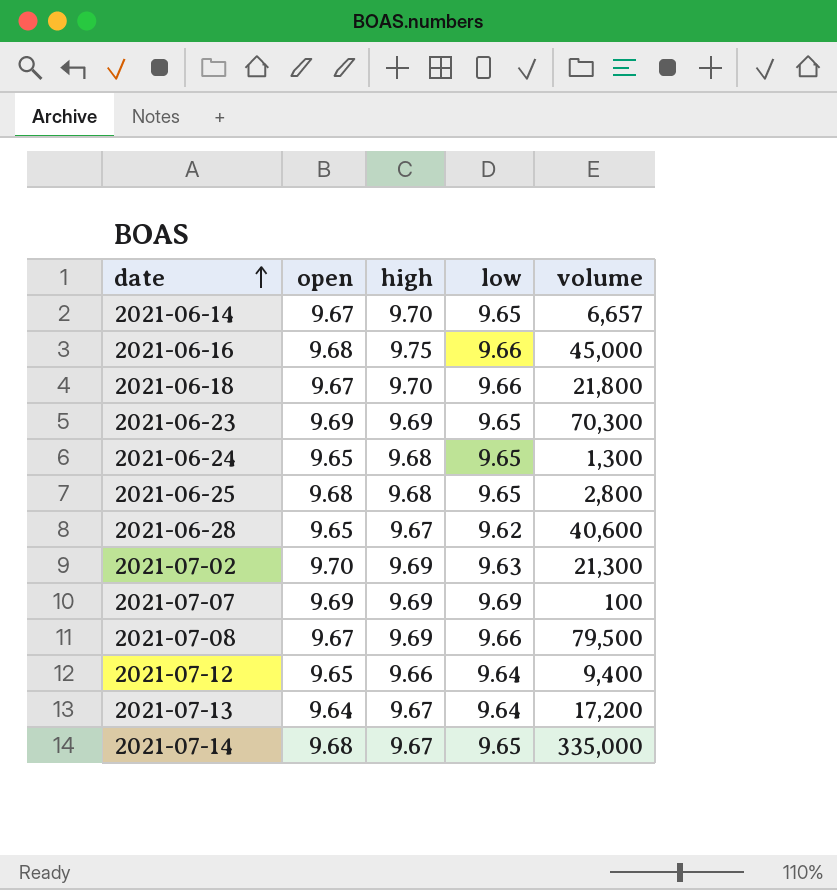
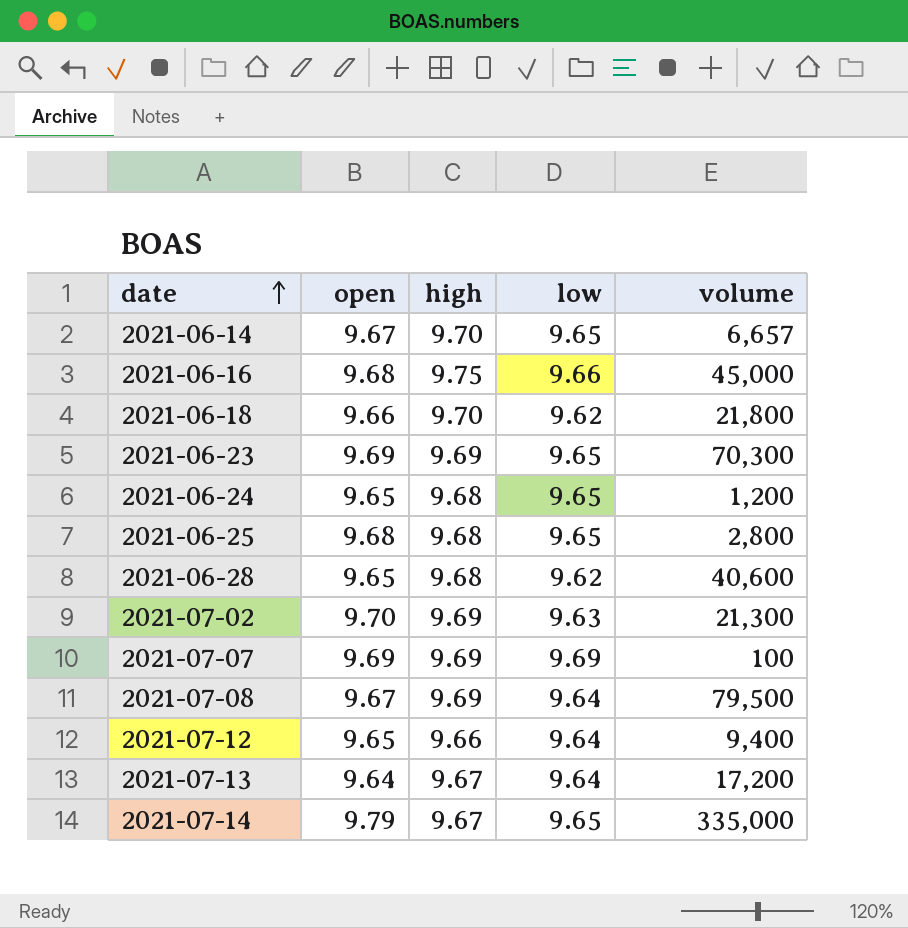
2021-06-18 | open: 9.67 -> 9.66
2021-06-18 | low: 9.66 -> 9.62
2021-06-24 | volume: 1,300 -> 1,200
2021-06-28 | high: 9.67 -> 9.68
2021-07-08 | low: 9.66 -> 9.64
2021-07-14 | open: 9.68 -> 9.79

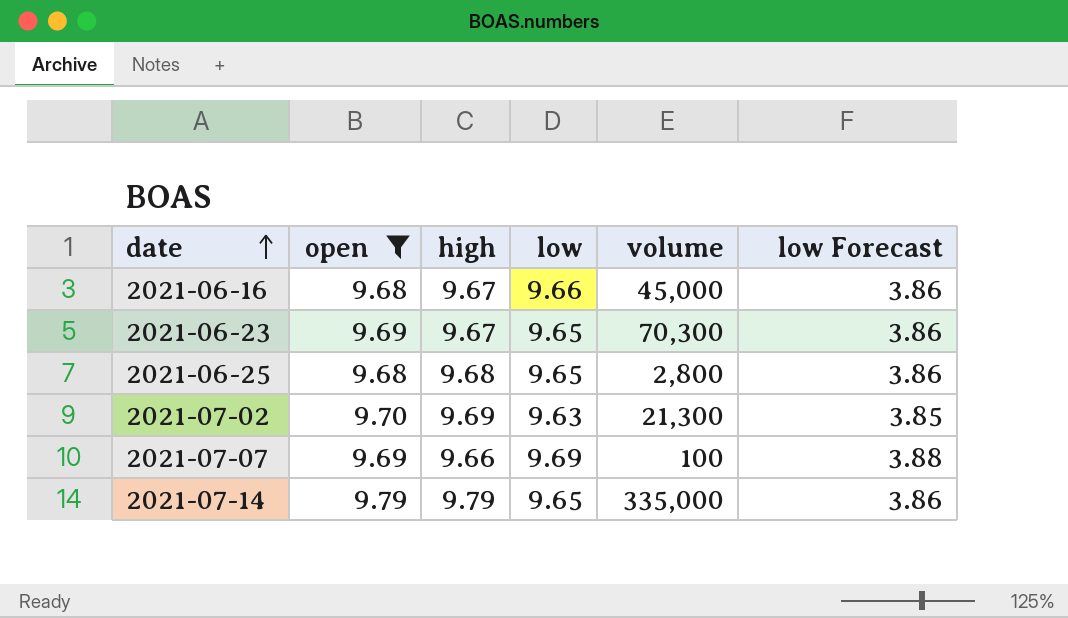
filter: none -> open >= 9.68
column low Forecast | formula: none -> [low] * 0.4
2021-06-16 | high: 9.75 -> 9.67
2021-06-23 | high: 9.69 -> 9.67
2021-07-07 | high: 9.69 -> 9.66
2021-07-14 | high: 9.67 -> 9.79

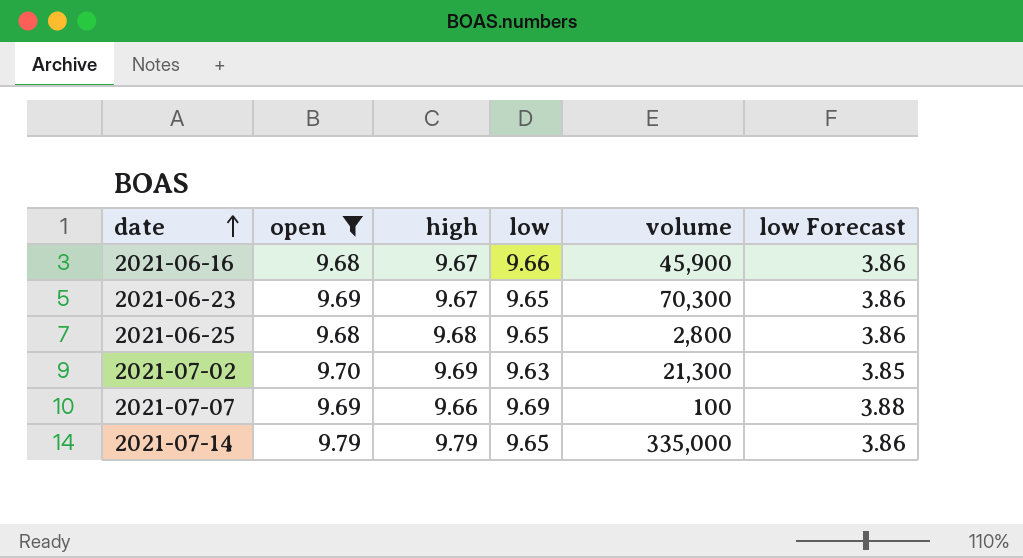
2021-06-16 | volume: 45,000 -> 45,900

